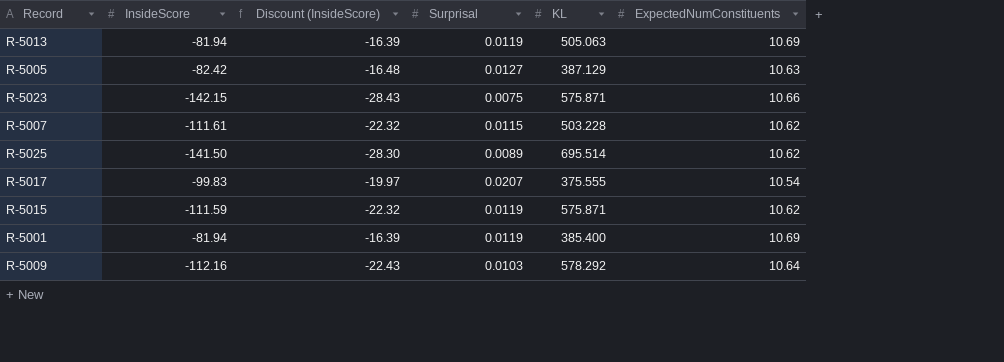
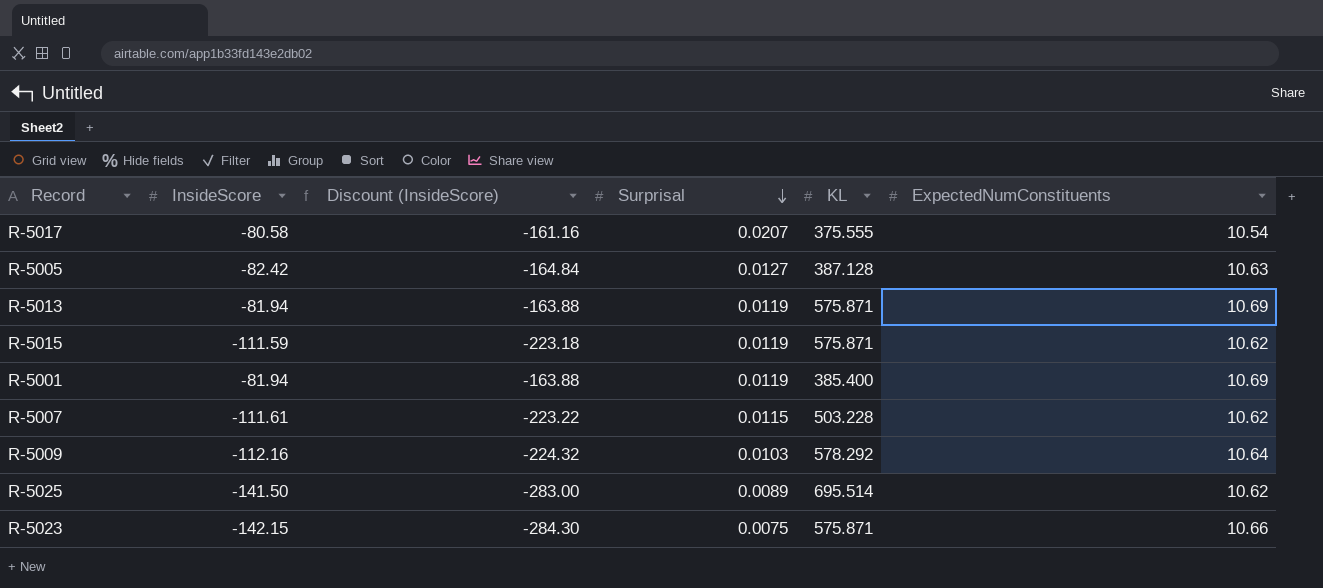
row order: none -> Surprisal descending
column Discount (InsideScore) | formula: [InsideScore] * 0.2 -> [InsideScore] * 2
R-5017 | InsideScore: -99.83 -> -80.58
R-5005 | KL: 387.129 -> 387.128
R-5013 | KL: 505.063 -> 575.871

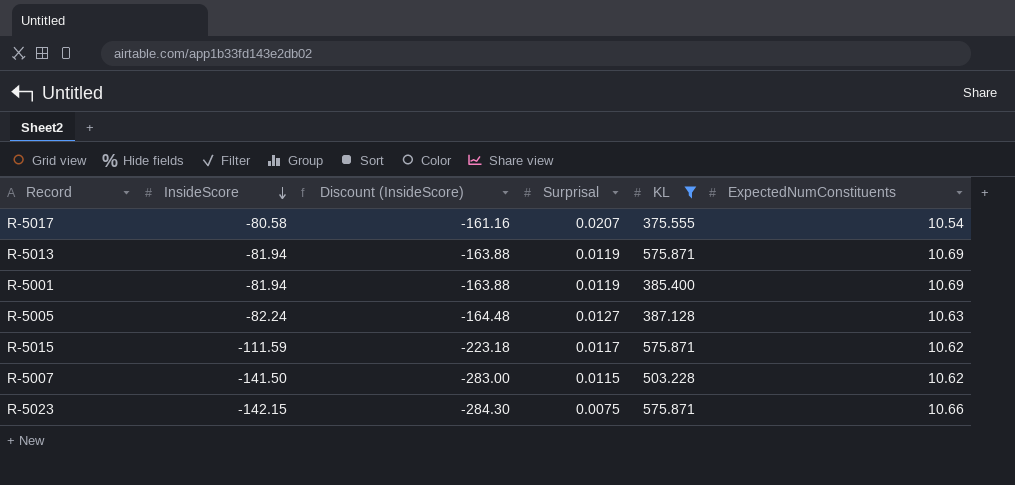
filter: none -> KL <= 575.871
row order: Surprisal descending -> InsideScore descending
R-5005 | InsideScore: -82.42 -> -82.24
R-5005 | Discount (InsideScore): -164.84 -> -164.48
R-5015 | Surprisal: 0.0119 -> 0.0117
R-5007 | InsideScore: -111.61 -> -141.50
R-5007 | Discount (InsideScore): -223.22 -> -283.00

